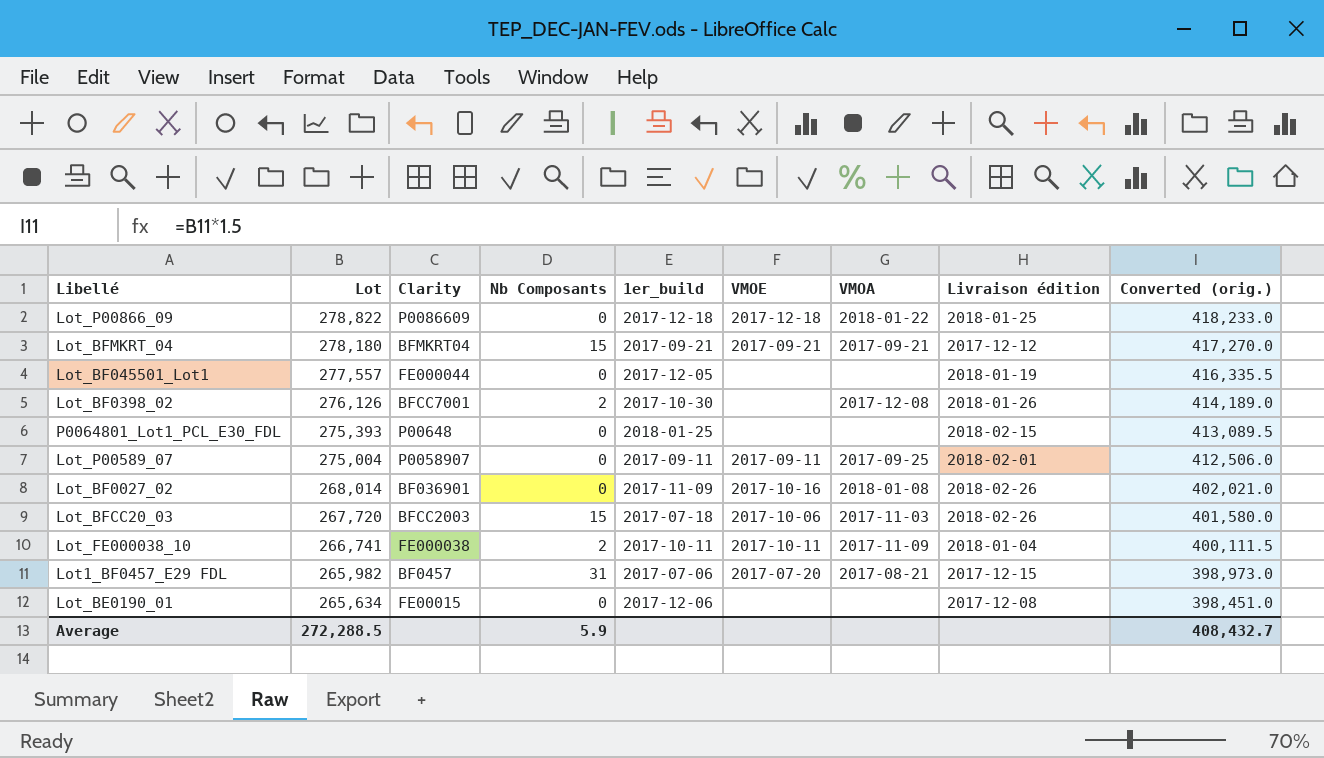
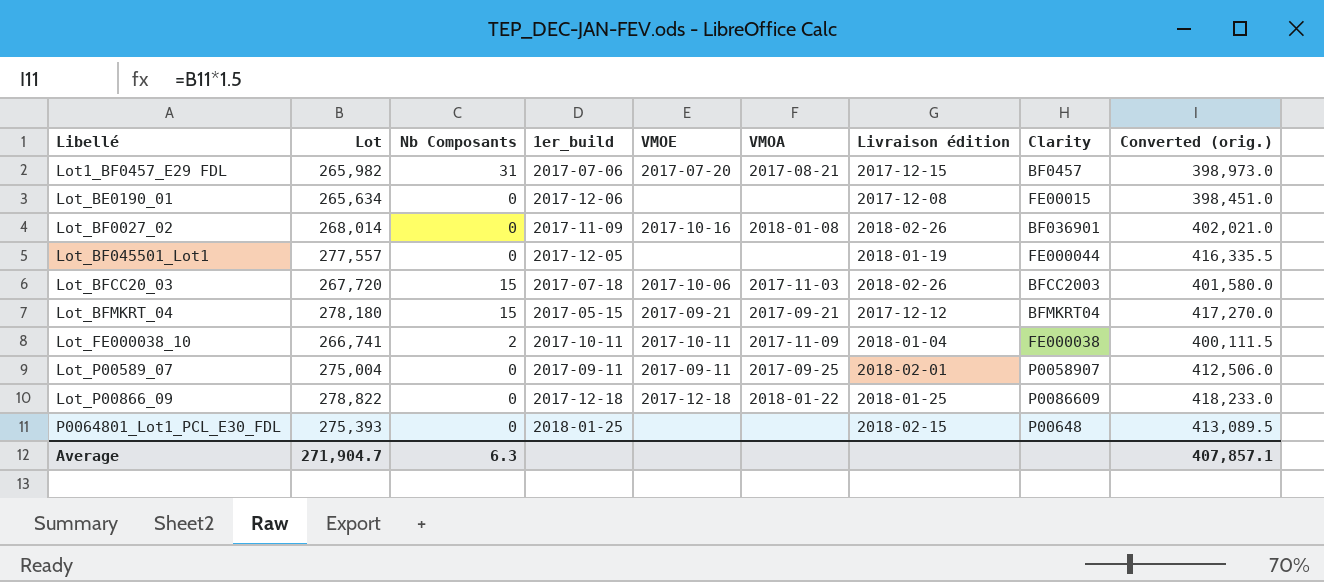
row order: Lot descending -> Libellé ascending
column Clarity | position: 3 -> 8
row Lot_BF0398_02: 276,126 | BFCC7001 | 2 | 2017-10-30 | none | 2017-12-08 | 2018-01-26 | 414,189.0 -> none
Lot_BFMKRT_04 | 1er_build: 2017-09-21 -> 2017-05-15
Average | Lot: 272,288.5 -> 271,904.7
Average | Nb Composants: 5.9 -> 6.3
Average | Converted (orig.): 408,432.7 -> 407,857.1

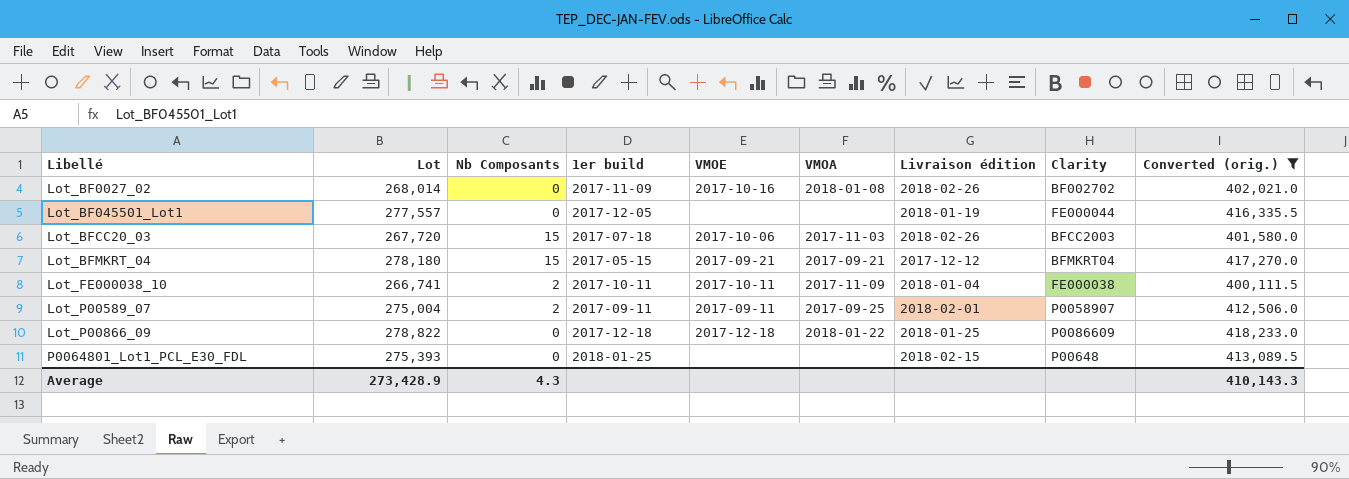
filter: none -> Converted (orig.) >= 400,111.5
column name: 1er_build -> 1er build
Lot_BF0027_02 | Clarity: BF036901 -> BF002702
Lot_P00589_07 | Nb Composants: 0 -> 2
Average | Lot: 271,904.7 -> 273,428.9
Average | Nb Composants: 6.3 -> 4.3
Average | Converted (orig.): 407,857.1 -> 410,143.3

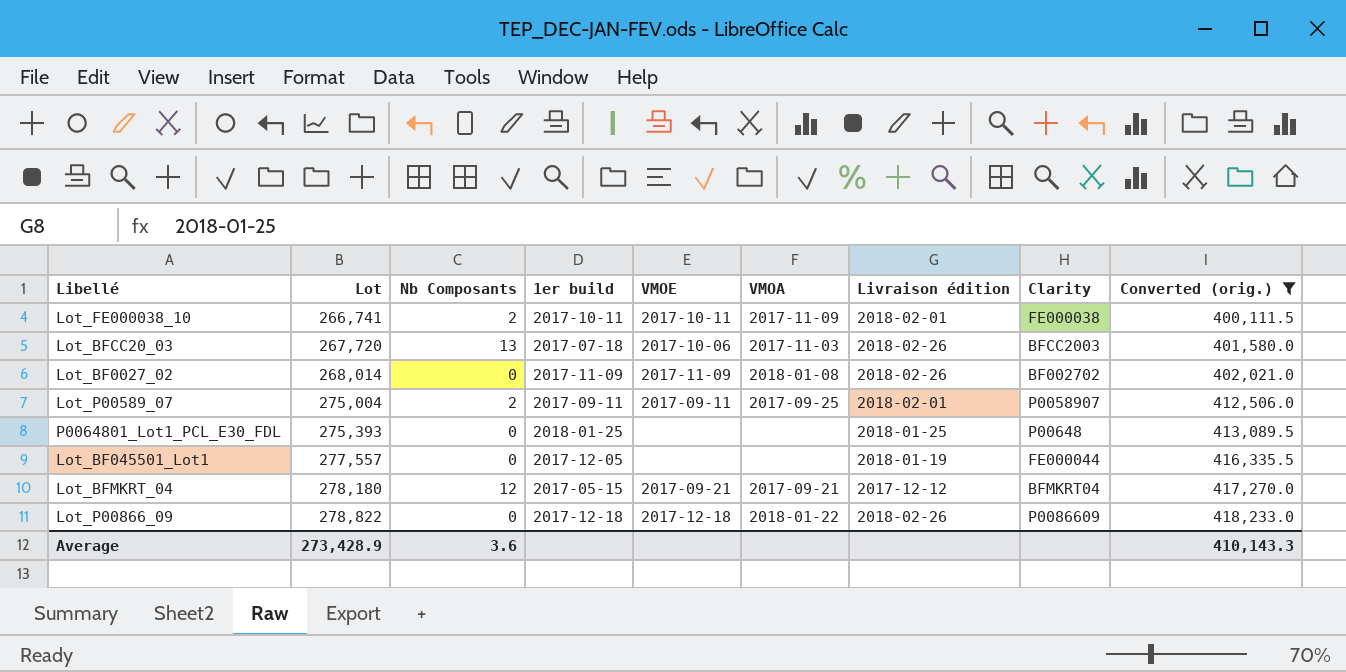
row order: Libellé ascending -> Lot ascending
Lot_FE000038_10 | Livraison édition: 2018-01-04 -> 2018-02-01
Lot_BFCC20_03 | Nb Composants: 15 -> 13
Lot_BF0027_02 | VMOE: 2017-10-16 -> 2017-11-09
P0064801_Lot1_PCL_E30_FDL | Livraison édition: 2018-02-15 -> 2018-01-25
Lot_BFMKRT_04 | Nb Composants: 15 -> 12
Lot_P00866_09 | Livraison édition: 2018-01-25 -> 2018-02-26
Average | Nb Composants: 4.3 -> 3.6

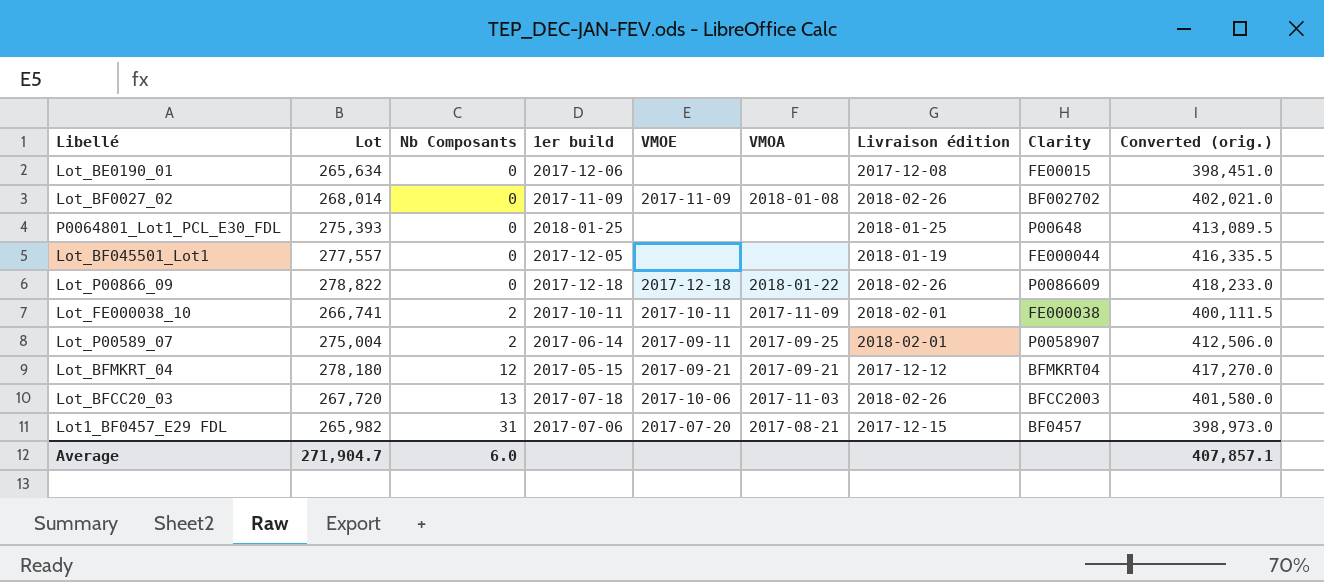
filter: Converted (orig.) >= 400,111.5 -> none
row order: Lot ascending -> Nb Composants ascending
Lot_P00589_07 | 1er build: 2017-09-11 -> 2017-06-14
Average | Lot: 273,428.9 -> 271,904.7
Average | Nb Composants: 3.6 -> 6.0
Average | Converted (orig.): 410,143.3 -> 407,857.1

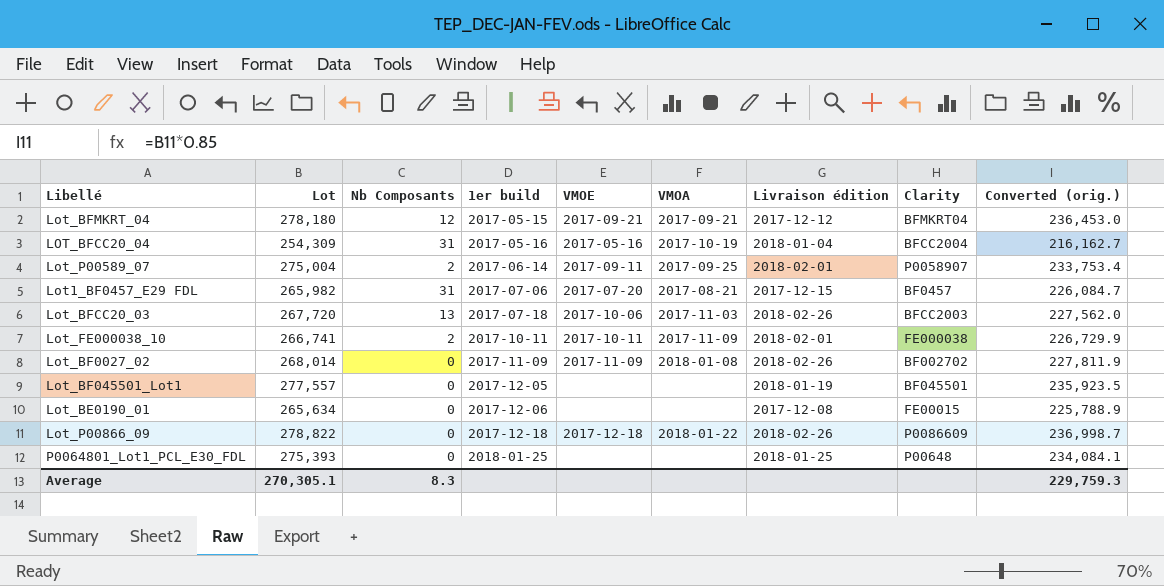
row order: Nb Composants ascending -> 1er build ascending
column Converted (orig.) | formula: [Lot] * 1.5 -> [Lot] * 0.85
row LOT_BFCC20_04: none -> 254,309 | 31 | 2017-05-16 | 2017-05-16 | 2017-10-19 | 2018-01-04 | BFCC2004 | 216,162.7
Lot_BF045501_Lot1 | Clarity: FE000044 -> BF045501
Average | Lot: 271,904.7 -> 270,305.1
Average | Nb Composants: 6.0 -> 8.3
Average | Converted (orig.): 407,857.1 -> 229,759.3

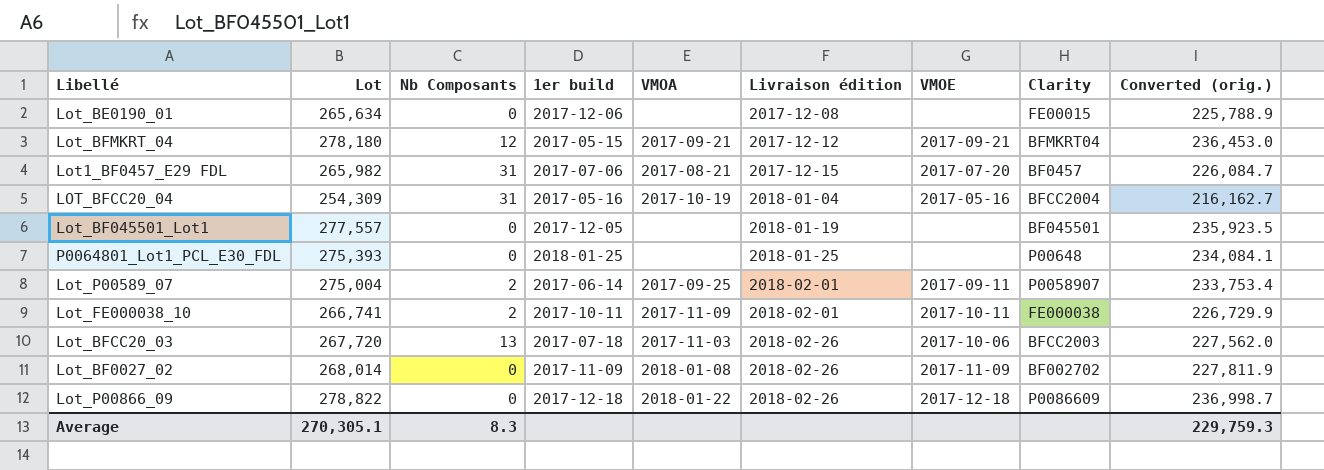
row order: 1er build ascending -> Livraison édition ascending
column VMOE | position: 5 -> 7

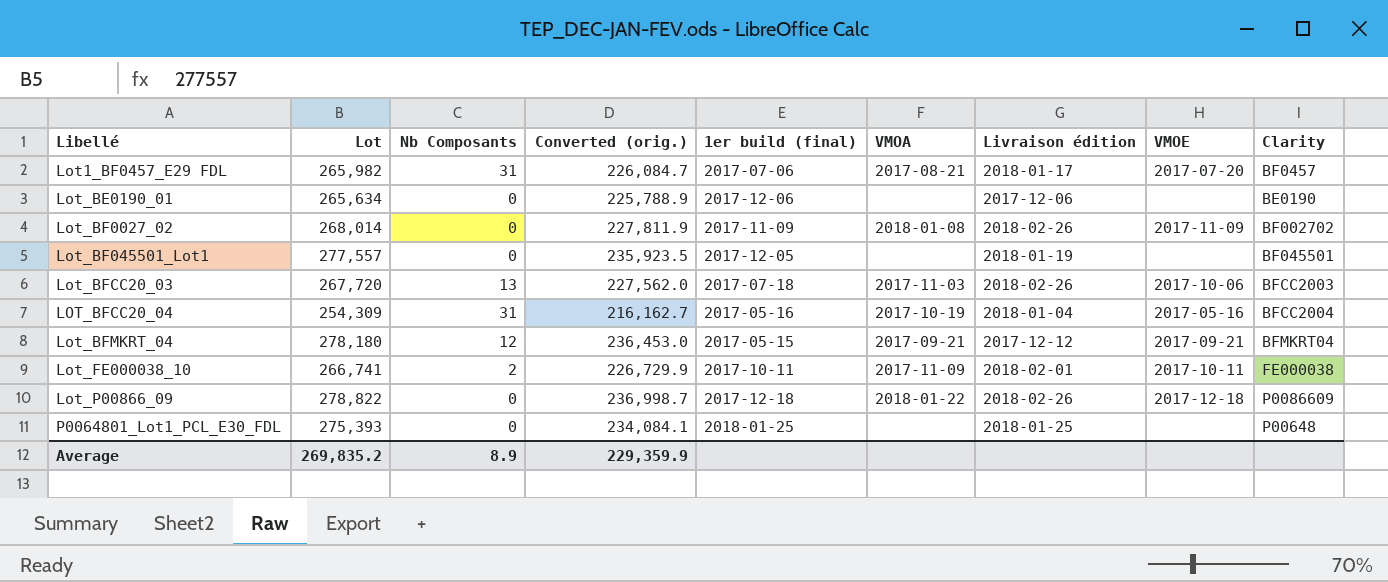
row order: Livraison édition ascending -> Libellé ascending
column Converted (orig.) | position: 9 -> 4
column name: 1er build -> 1er build (final)
row Lot_P00589_07: 275,004 | 2 | 2017-06-14 | 2017-09-25 | 2018-02-01 | 2017-09-11 | P0058907 | 233,753.4 -> none
Lot1_BF0457_E29 FDL | Livraison édition: 2017-12-15 -> 2018-01-17
Lot_BE0190_01 | Livraison édition: 2017-12-08 -> 2017-12-06
Lot_BE0190_01 | Clarity: FE00015 -> BE0190
Average | Lot: 270,305.1 -> 269,835.2
Average | Nb Composants: 8.3 -> 8.9
Average | Converted (orig.): 229,759.3 -> 229,359.9

